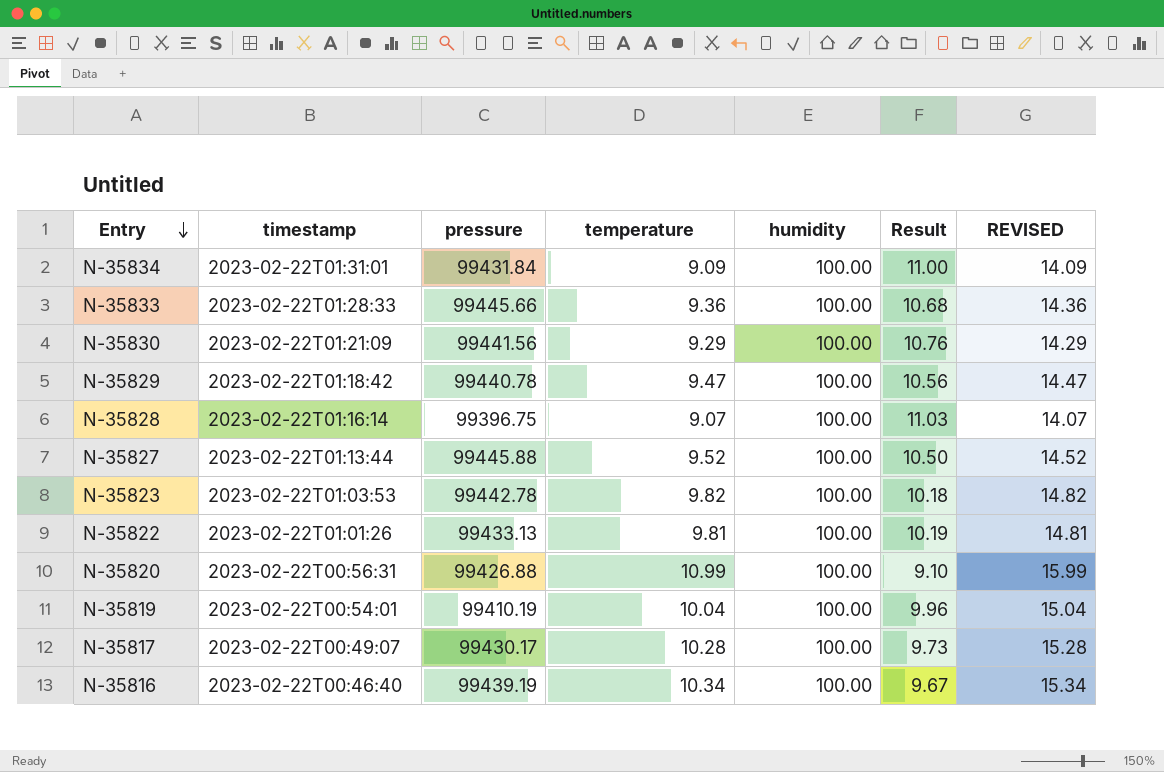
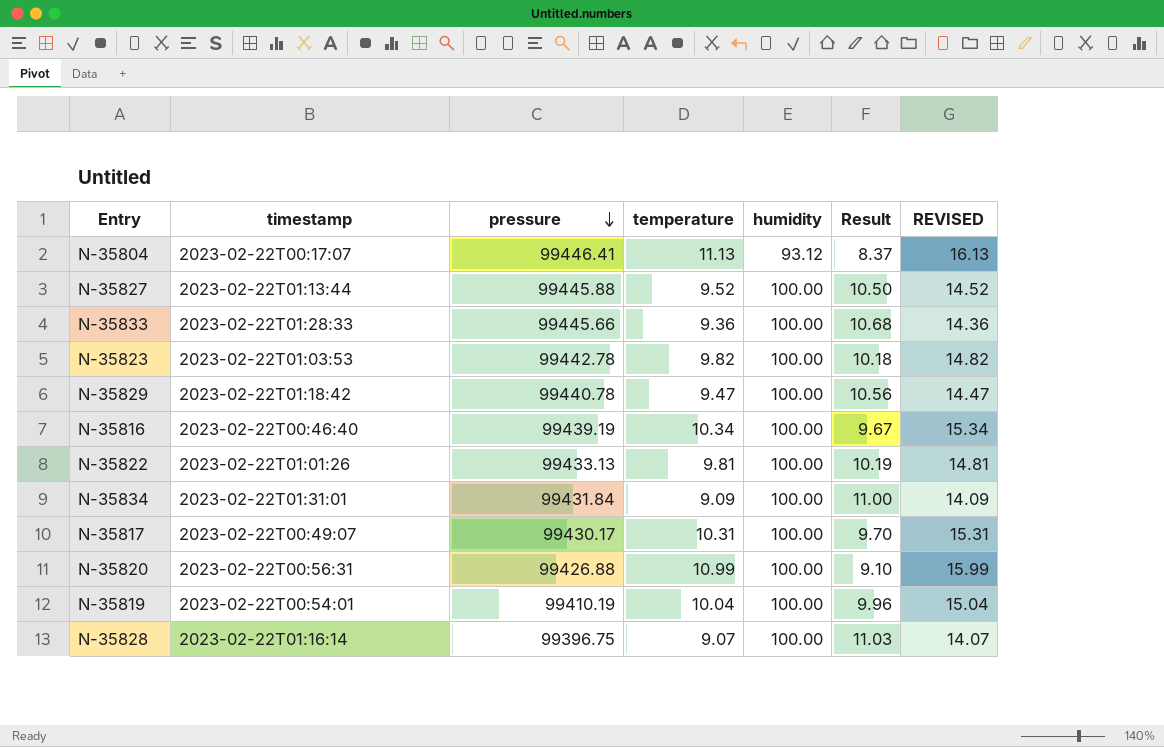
row order: Entry descending -> pressure descending
row N-35830: 2023-02-22T01:21:09 | 99441.56 | 9.29 | 100.00 | 10.76 | 14.29 -> none
row N-35804: none -> 2023-02-22T00:17:07 | 99446.41 | 11.13 | 93.12 | 8.37 | 16.13
N-35817 | temperature: 10.28 -> 10.31
N-35817 | Result: 9.73 -> 9.70
N-35817 | REVISED: 15.28 -> 15.31

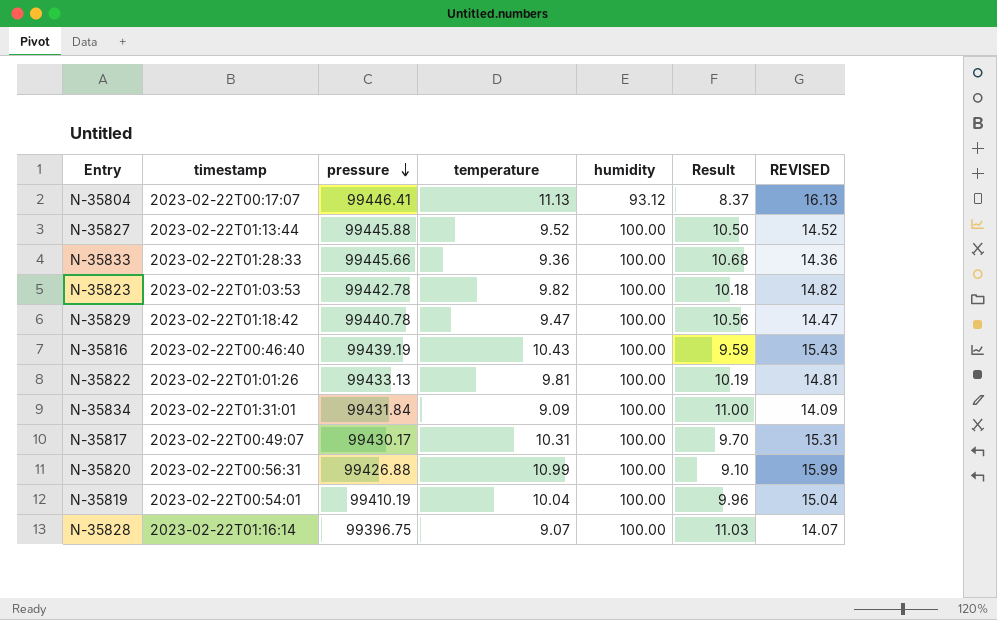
N-35816 | temperature: 10.34 -> 10.43
N-35816 | Result: 9.67 -> 9.59
N-35816 | REVISED: 15.34 -> 15.43

